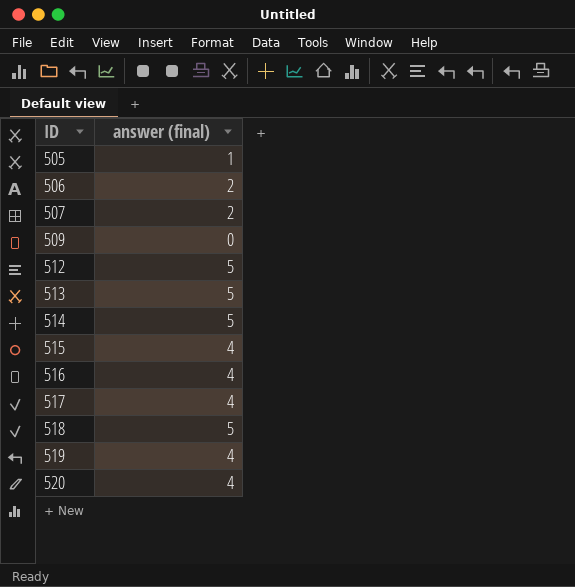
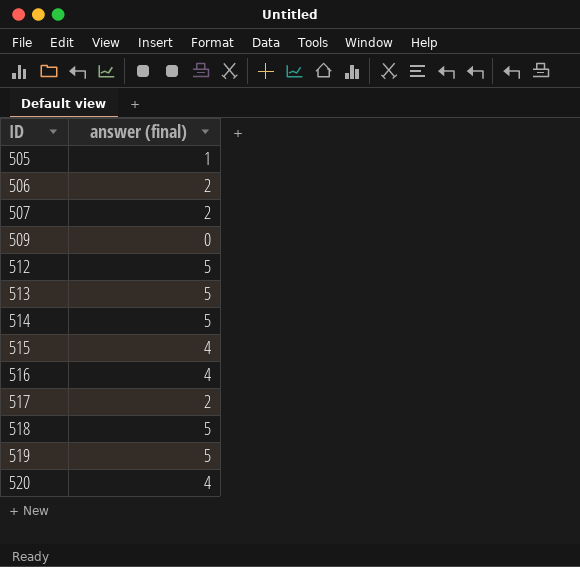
517 | answer (final): 4 -> 2
519 | answer (final): 4 -> 5

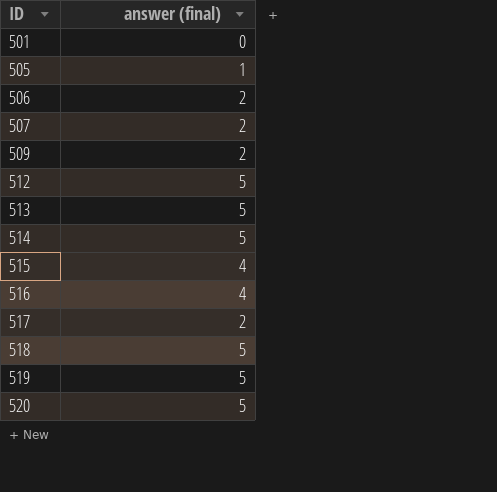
row 501: none -> 0
509 | answer (final): 0 -> 2
520 | answer (final): 4 -> 5

